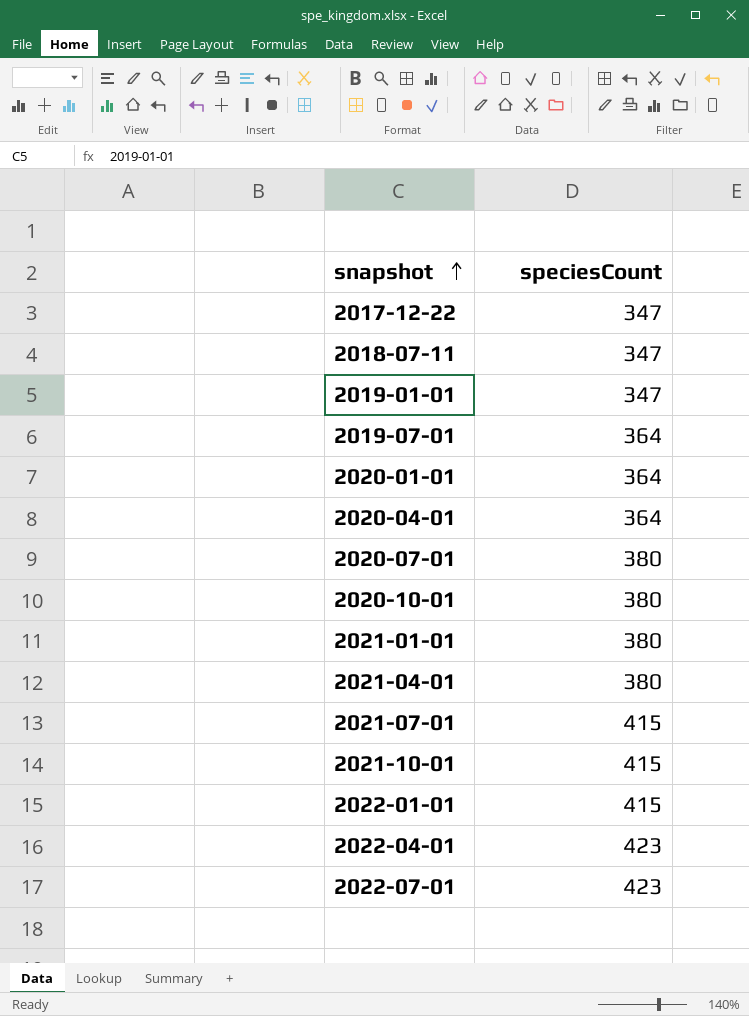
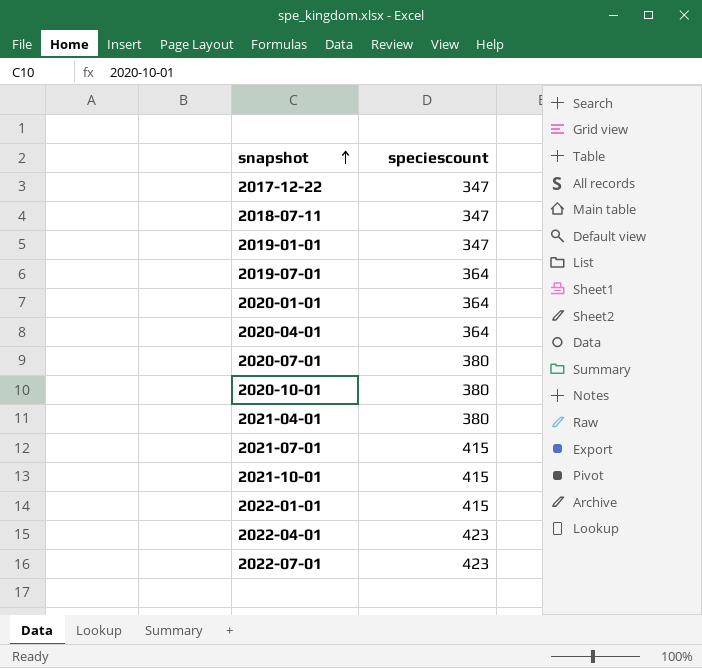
column name: speciesCount -> speciescount
row 2021-01-01: 380 -> none

